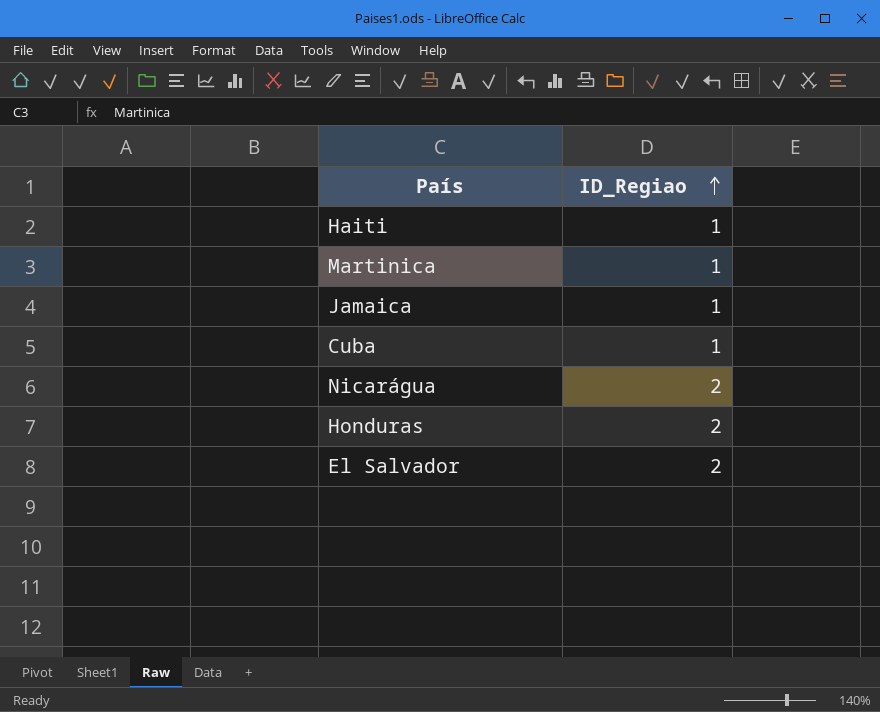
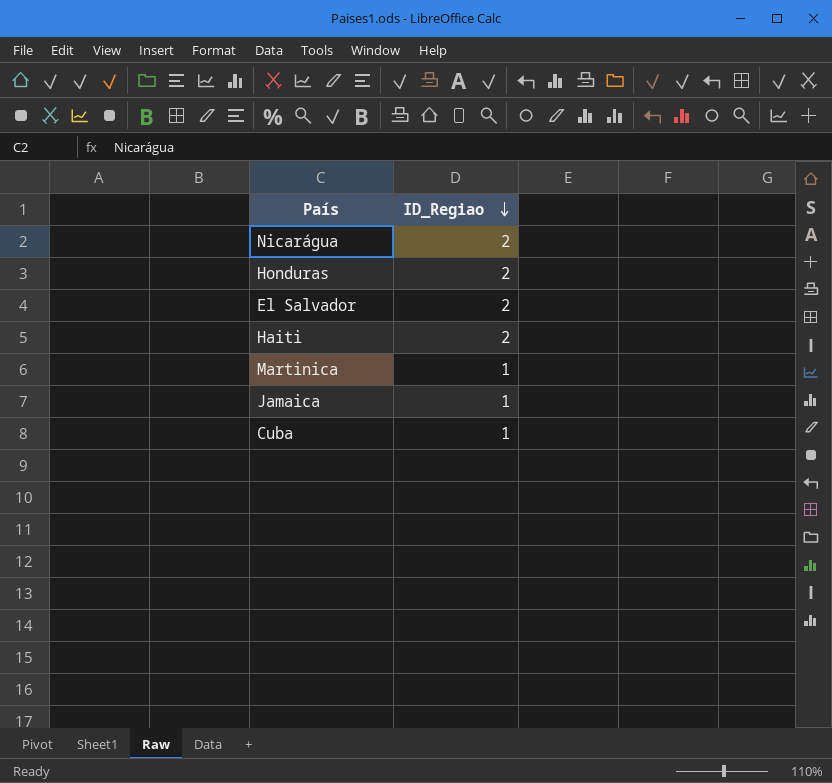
row order: ID_Regiao ascending -> ID_Regiao descending
Haiti | ID_Regiao: 1 -> 2

